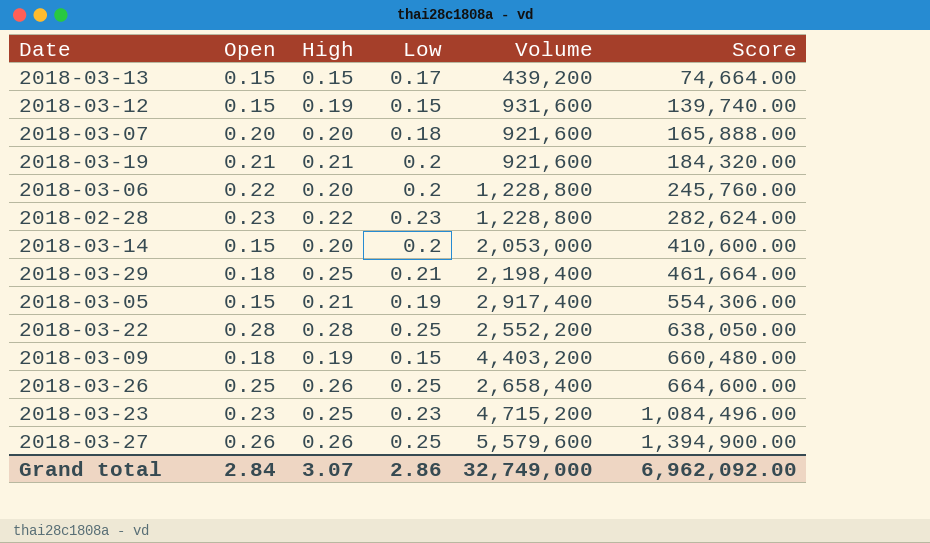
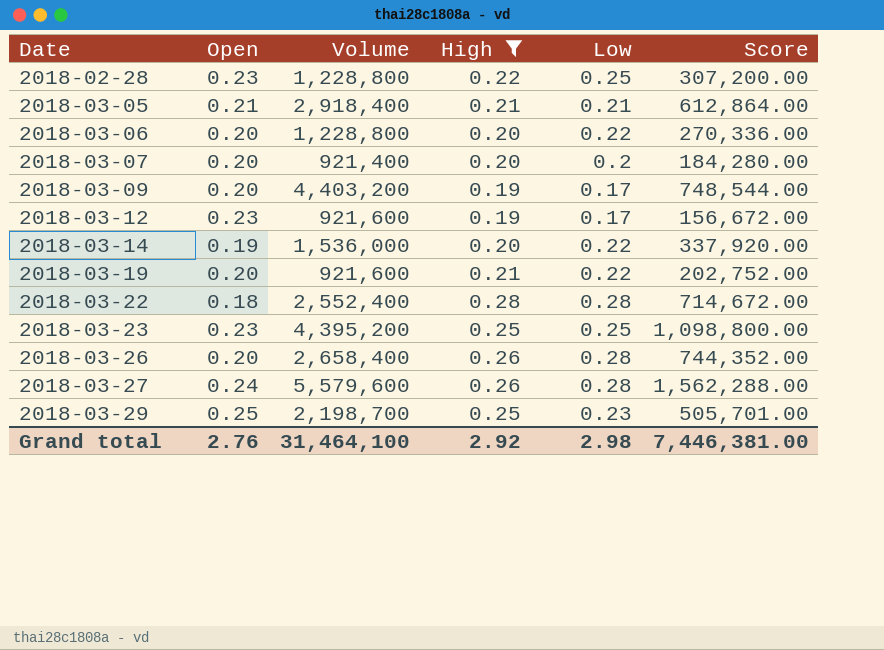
filter: none -> High != 0.15
row order: Score ascending -> Date ascending
column Volume | position: 5 -> 3
2018-02-28 | Low: 0.23 -> 0.25
2018-02-28 | Score: 282,624.00 -> 307,200.00
2018-03-05 | Open: 0.15 -> 0.21
2018-03-05 | Volume: 2,917,400 -> 2,918,400
2018-03-05 | Low: 0.19 -> 0.21
2018-03-05 | Score: 554,306.00 -> 612,864.00
2018-03-06 | Open: 0.22 -> 0.20
2018-03-06 | Low: 0.2 -> 0.22
2018-03-06 | Score: 245,760.00 -> 270,336.00
2018-03-07 | Volume: 921,600 -> 921,400
2018-03-07 | Low: 0.18 -> 0.2
2018-03-07 | Score: 165,888.00 -> 184,280.00
2018-03-09 | Open: 0.18 -> 0.20
2018-03-09 | Low: 0.15 -> 0.17
2018-03-09 | Score: 660,480.00 -> 748,544.00
2018-03-12 | Open: 0.15 -> 0.23
2018-03-12 | Volume: 931,600 -> 921,600
2018-03-12 | Low: 0.15 -> 0.17
2018-03-12 | Score: 139,740.00 -> 156,672.00
2018-03-14 | Open: 0.15 -> 0.19
2018-03-14 | Volume: 2,053,000 -> 1,536,000
2018-03-14 | Low: 0.2 -> 0.22
2018-03-14 | Score: 410,600.00 -> 337,920.00
2018-03-19 | Open: 0.21 -> 0.20
2018-03-19 | Low: 0.2 -> 0.22
2018-03-19 | Score: 184,320.00 -> 202,752.00
2018-03-22 | Open: 0.28 -> 0.18
2018-03-22 | Volume: 2,552,200 -> 2,552,400
2018-03-22 | Low: 0.25 -> 0.28
2018-03-22 | Score: 638,050.00 -> 714,672.00
2018-03-23 | Volume: 4,715,200 -> 4,395,200
2018-03-23 | Low: 0.23 -> 0.25
2018-03-23 | Score: 1,084,496.00 -> 1,098,800.00
2018-03-26 | Open: 0.25 -> 0.20
2018-03-26 | Low: 0.25 -> 0.28
2018-03-26 | Score: 664,600.00 -> 744,352.00
2018-03-27 | Open: 0.26 -> 0.24
2018-03-27 | Low: 0.25 -> 0.28
2018-03-27 | Score: 1,394,900.00 -> 1,562,288.00
2018-03-29 | Open: 0.18 -> 0.25
2018-03-29 | Volume: 2,198,400 -> 2,198,700
2018-03-29 | Low: 0.21 -> 0.23
2018-03-29 | Score: 461,664.00 -> 505,701.00
Grand total | Open: 2.84 -> 2.76
Grand total | Volume: 32,749,000 -> 31,464,100
Grand total | High: 3.07 -> 2.92
Grand total | Low: 2.86 -> 2.98
Grand total | Score: 6,962,092.00 -> 7,446,381.00

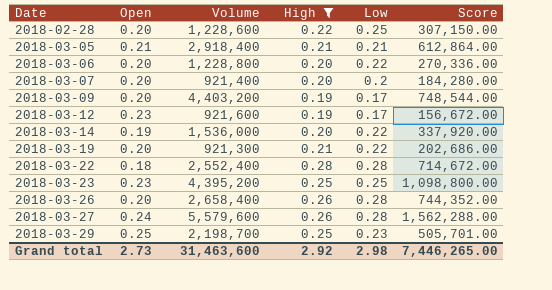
2018-02-28 | Open: 0.23 -> 0.20
2018-02-28 | Volume: 1,228,800 -> 1,228,600
2018-02-28 | Score: 307,200.00 -> 307,150.00
2018-03-19 | Volume: 921,600 -> 921,300
2018-03-19 | Score: 202,752.00 -> 202,686.00
Grand total | Open: 2.76 -> 2.73
Grand total | Volume: 31,464,100 -> 31,463,600
Grand total | Score: 7,446,381.00 -> 7,446,265.00

